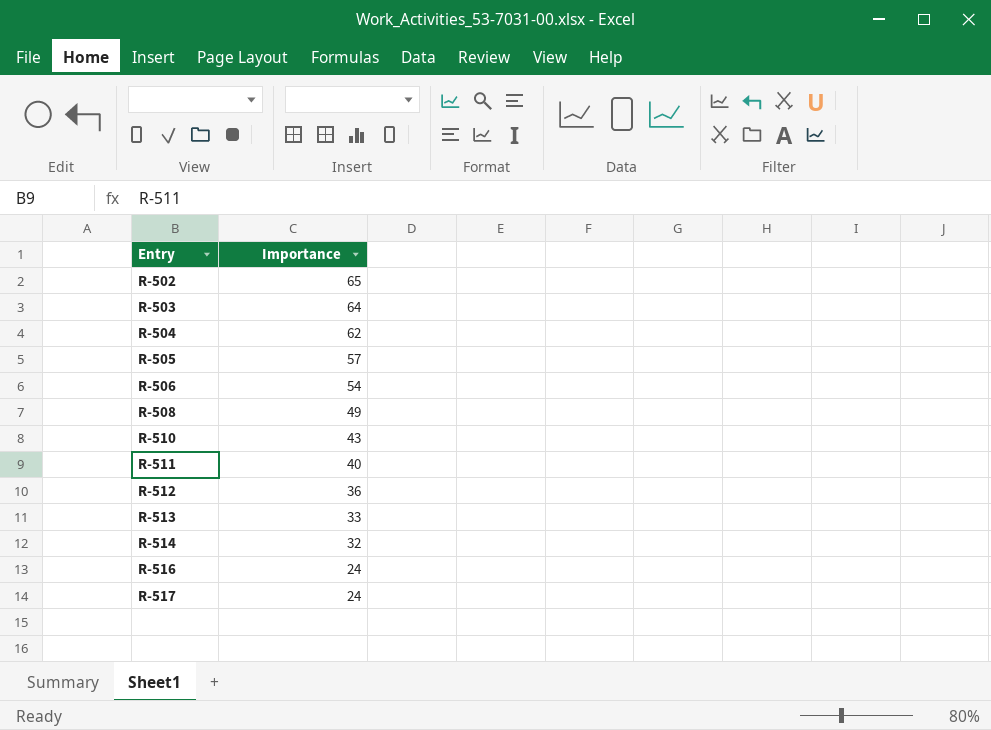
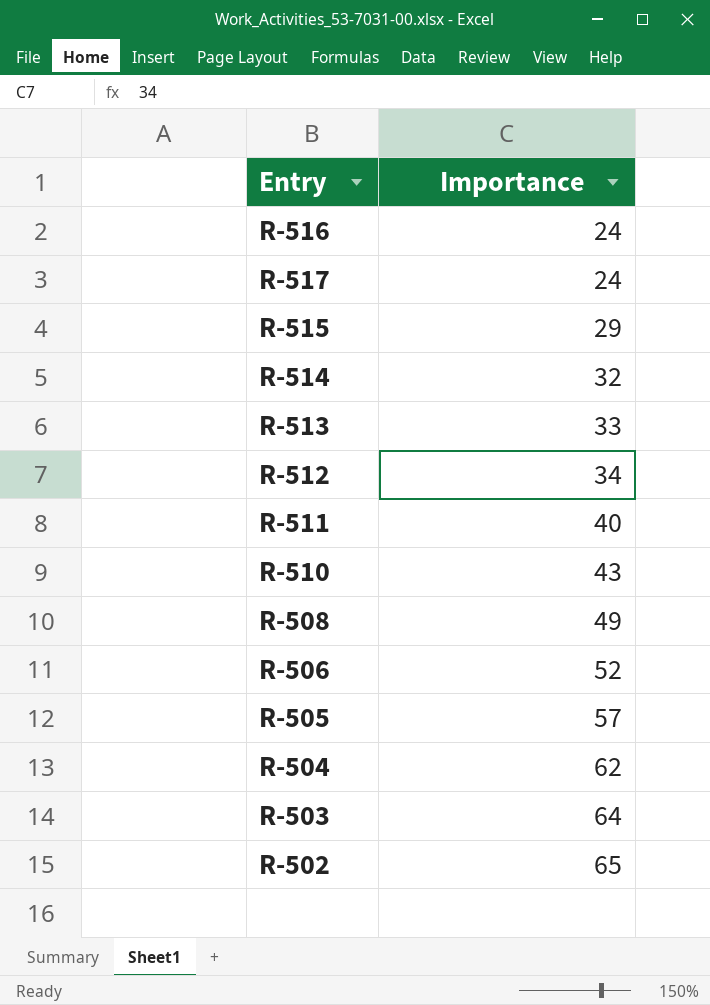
row order: Entry ascending -> Importance ascending
row R-515: none -> 29
R-512 | Importance: 36 -> 34
R-506 | Importance: 54 -> 52

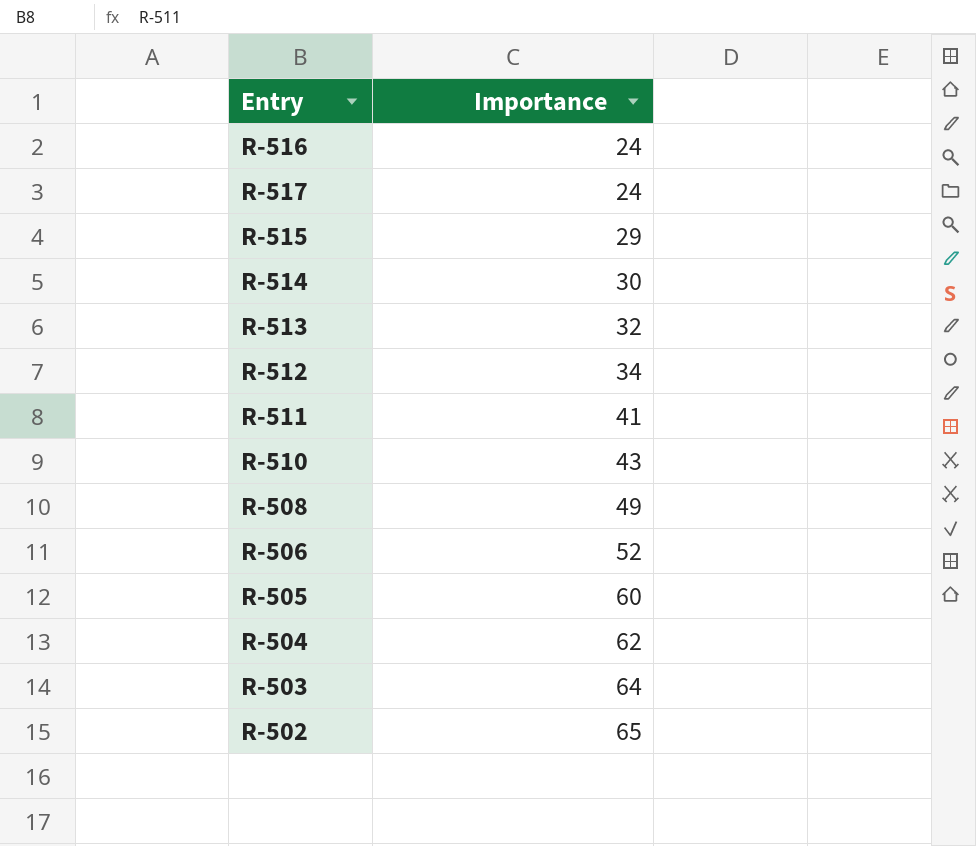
R-514 | Importance: 32 -> 30
R-513 | Importance: 33 -> 32
R-511 | Importance: 40 -> 41
R-505 | Importance: 57 -> 60

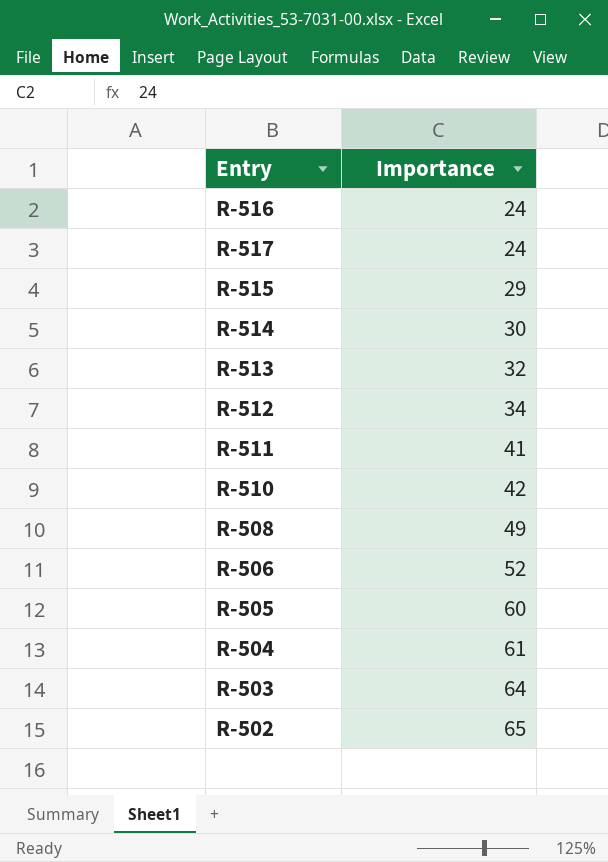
R-510 | Importance: 43 -> 42
R-504 | Importance: 62 -> 61

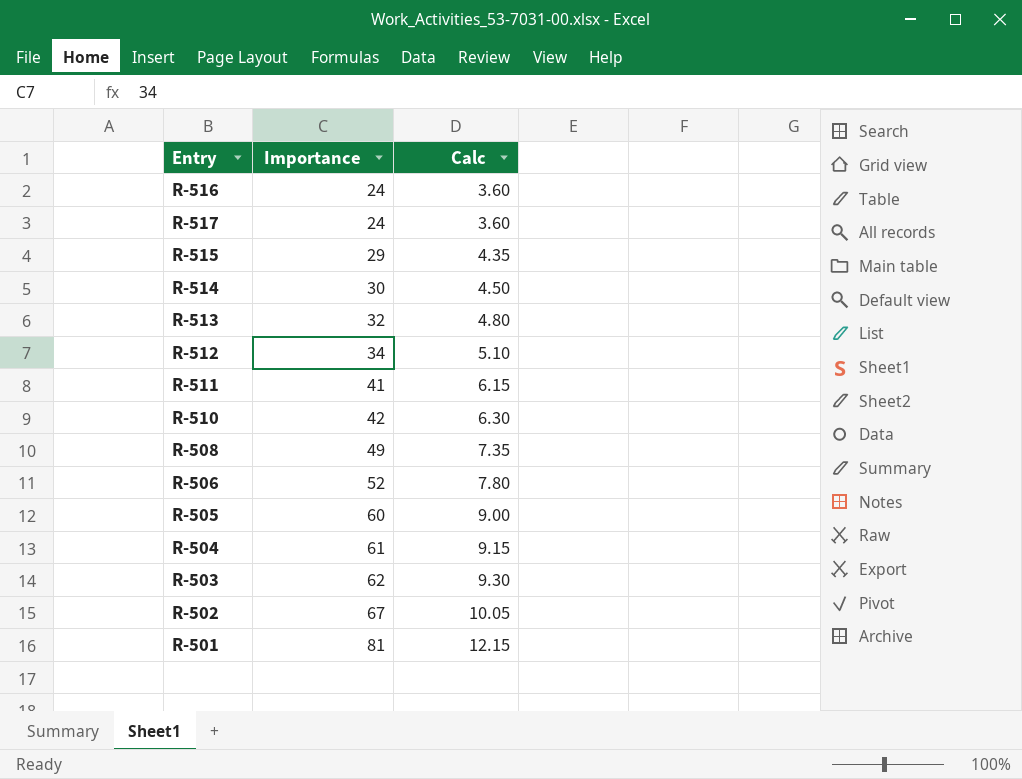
column Calc | formula: none -> [Importance] * 0.15
R-503 | Importance: 64 -> 62
R-502 | Importance: 65 -> 67
row R-501: none -> 81 | 12.15

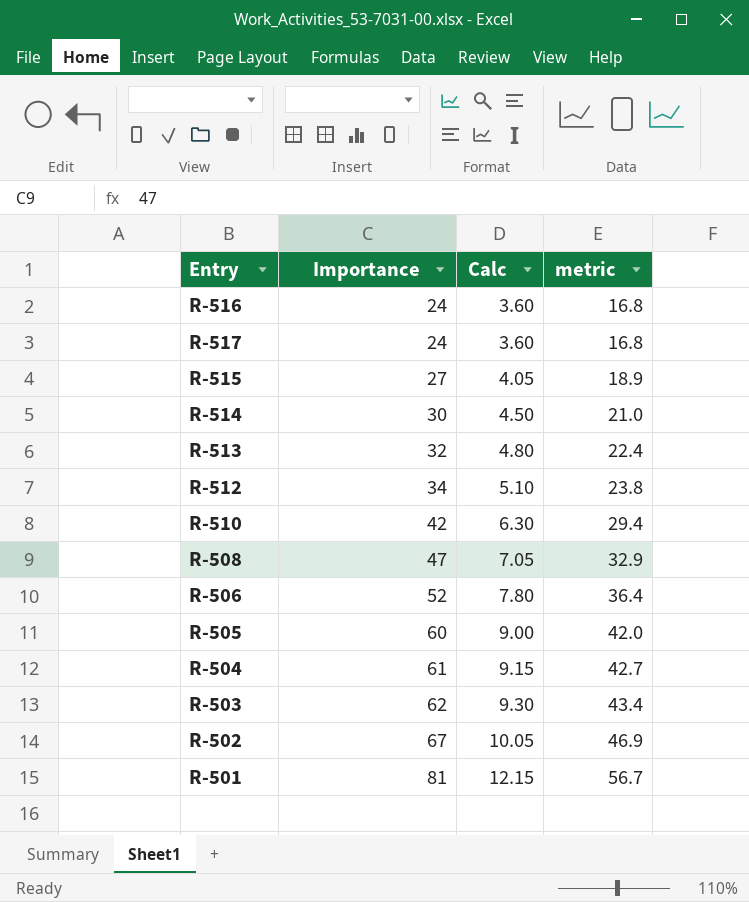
column metric | formula: none -> [Importance] * 0.7
row R-511: 41 | 6.15 -> none
R-515 | Importance: 29 -> 27
R-515 | Calc: 4.35 -> 4.05
R-508 | Importance: 49 -> 47
R-508 | Calc: 7.35 -> 7.05

